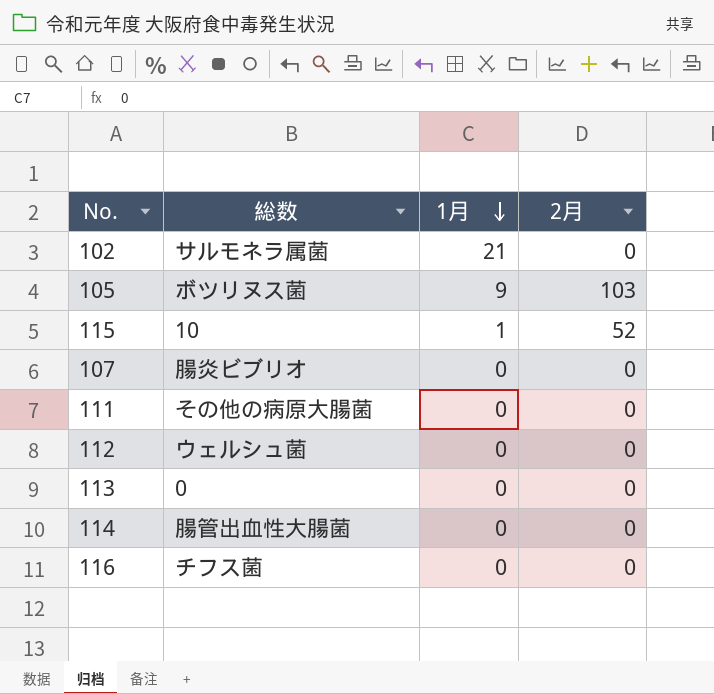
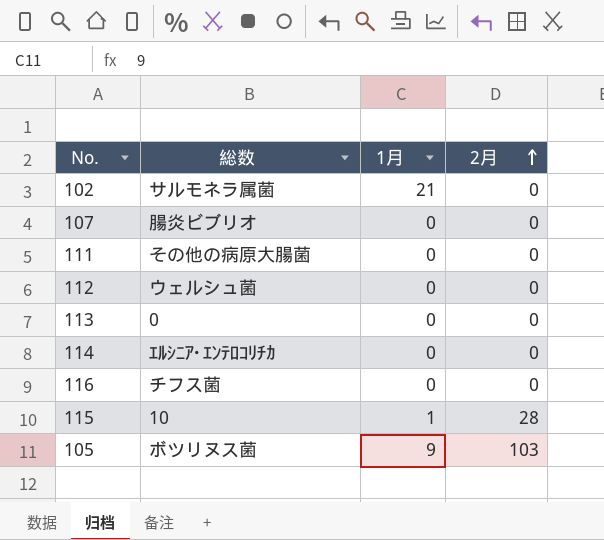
row order: 1月 descending -> 2月 ascending
114 | 総数: 腸管出血性大腸菌 -> ｴﾙｼﾆｱ･ｴﾝﾃﾛｺﾘﾁｶ
115 | 2月: 52 -> 28

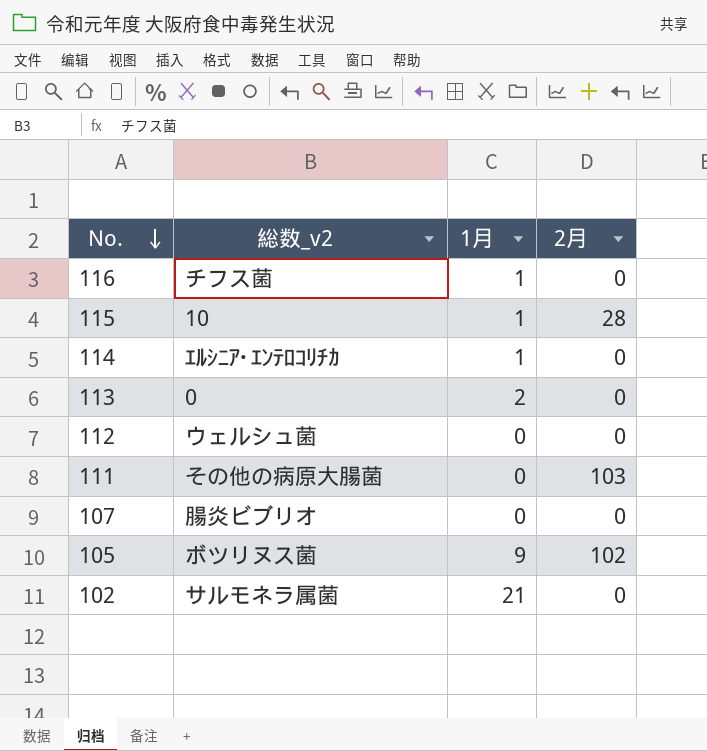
row order: 2月 ascending -> No. descending
column name: 総数 -> 総数_v2
116 | 1月: 0 -> 1
114 | 1月: 0 -> 1
113 | 1月: 0 -> 2
111 | 2月: 0 -> 103
105 | 2月: 103 -> 102

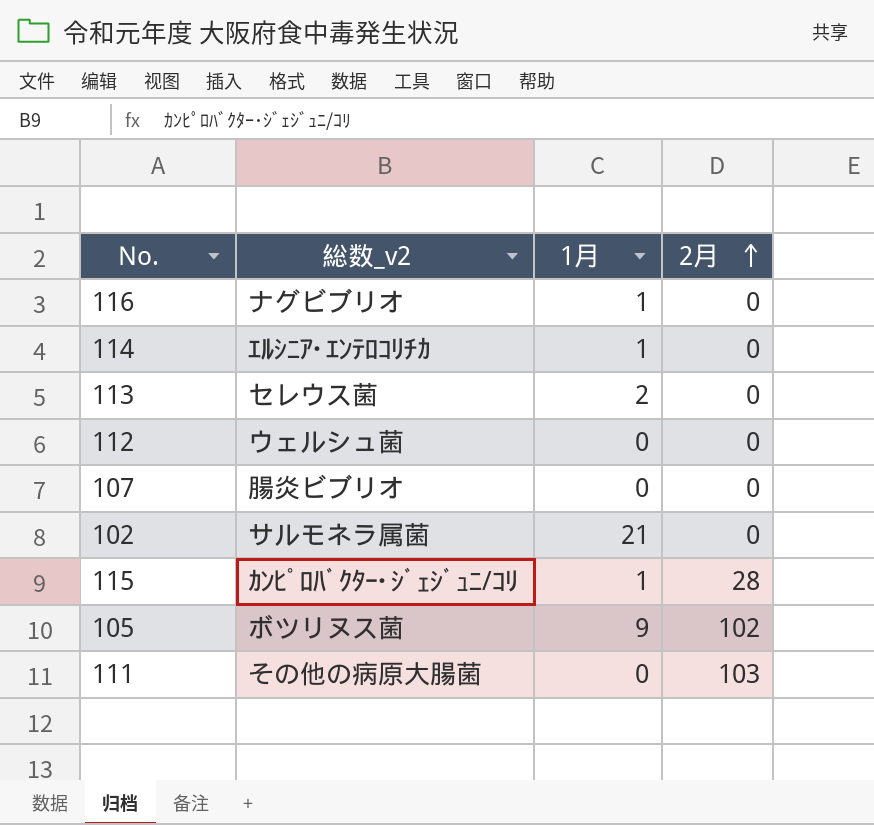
row order: No. descending -> 2月 ascending
116 | 総数_v2: チフス菌 -> ナグビブリオ
113 | 総数_v2: 0 -> セレウス菌
115 | 総数_v2: 10 -> ｶﾝﾋﾟﾛﾊﾞｸﾀｰ･ｼﾞｪｼﾞｭﾆ/ｺﾘ

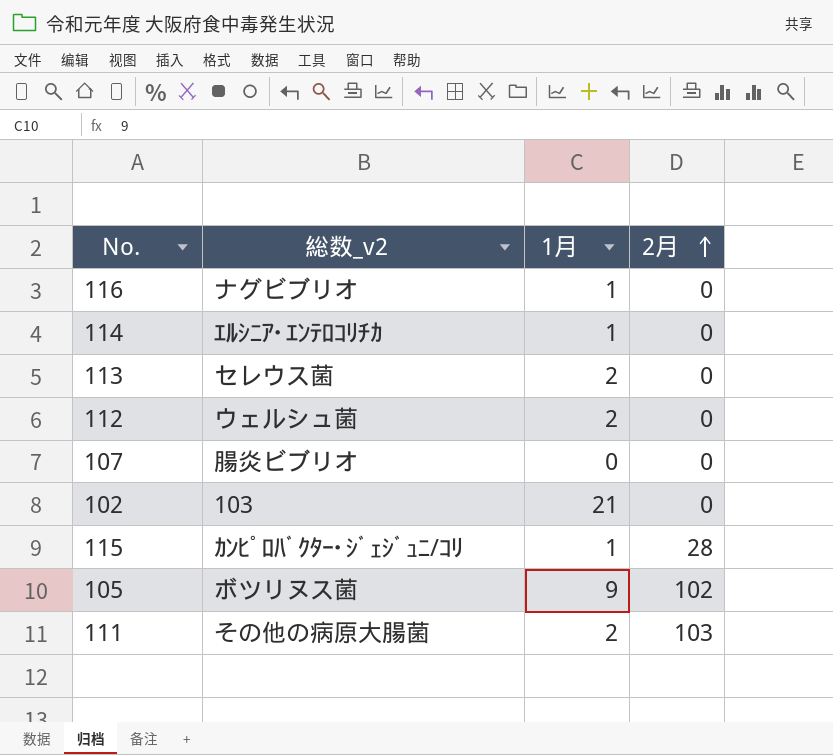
112 | 1月: 0 -> 2
102 | 総数_v2: サルモネラ属菌 -> 103
111 | 1月: 0 -> 2

